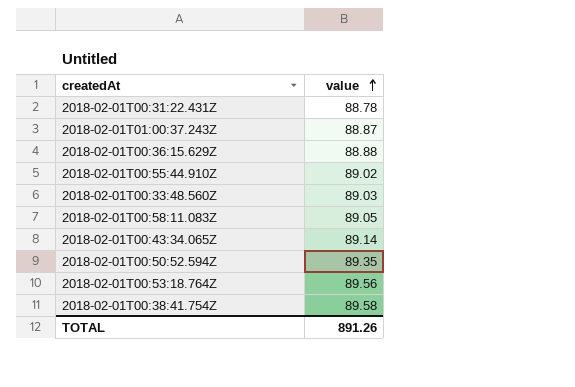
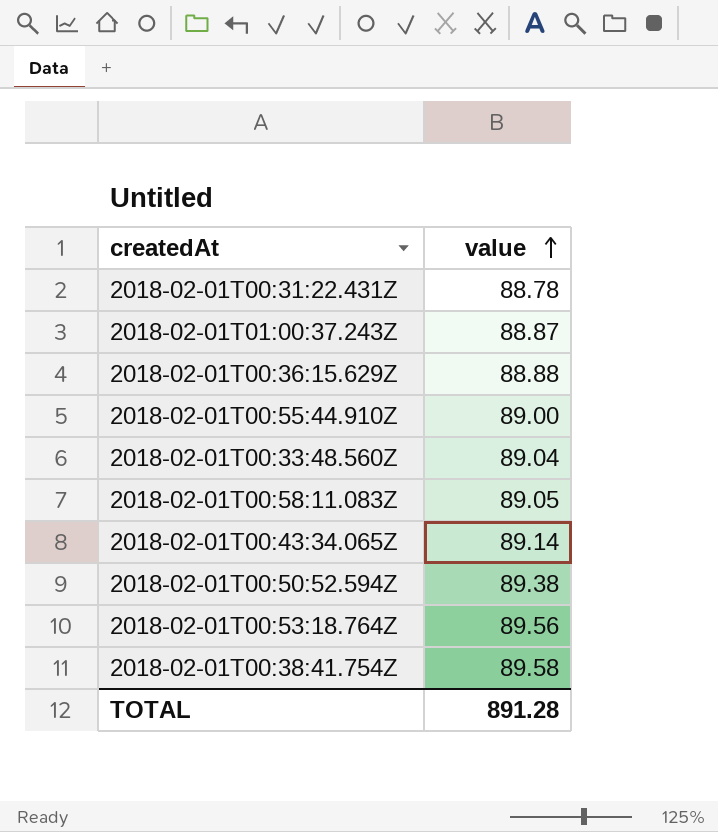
2018-02-01T00:55:44.910Z | value: 89.02 -> 89.00
2018-02-01T00:33:48.560Z | value: 89.03 -> 89.04
2018-02-01T00:50:52.594Z | value: 89.35 -> 89.38
TOTAL | value: 891.26 -> 891.28

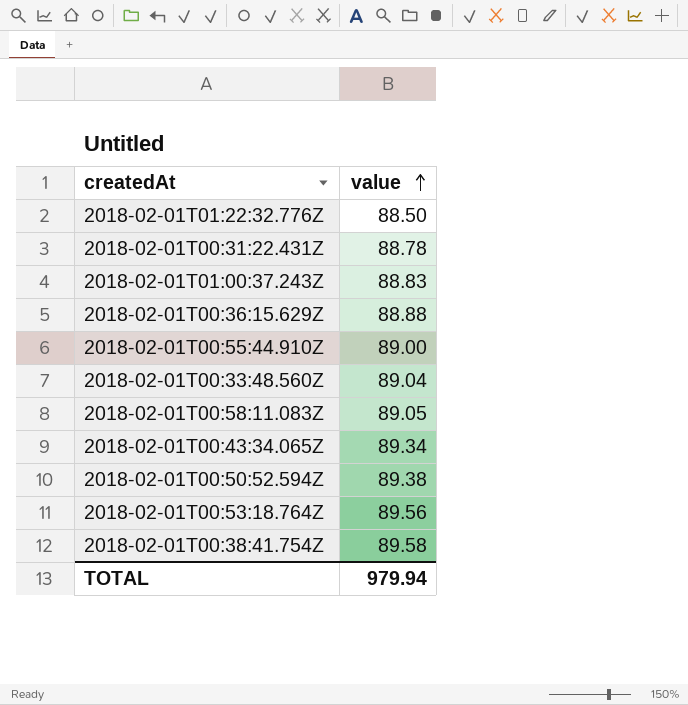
row 2018-02-01T01:22:32.776Z: none -> 88.50
2018-02-01T01:00:37.243Z | value: 88.87 -> 88.83
2018-02-01T00:43:34.065Z | value: 89.14 -> 89.34
TOTAL | value: 891.28 -> 979.94

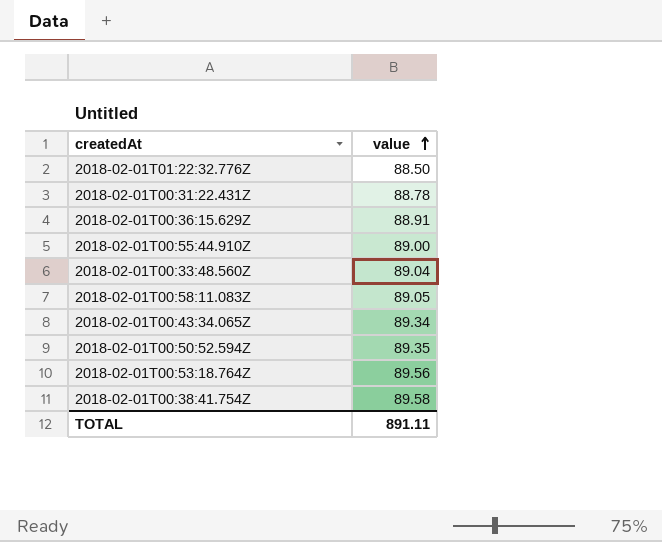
row 2018-02-01T01:00:37.243Z: 88.83 -> none
2018-02-01T00:36:15.629Z | value: 88.88 -> 88.91
2018-02-01T00:50:52.594Z | value: 89.38 -> 89.35
TOTAL | value: 979.94 -> 891.11

